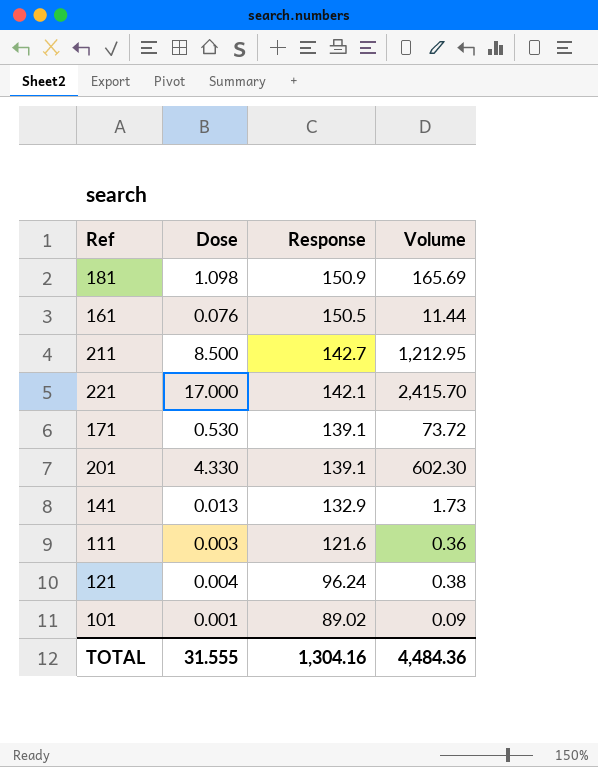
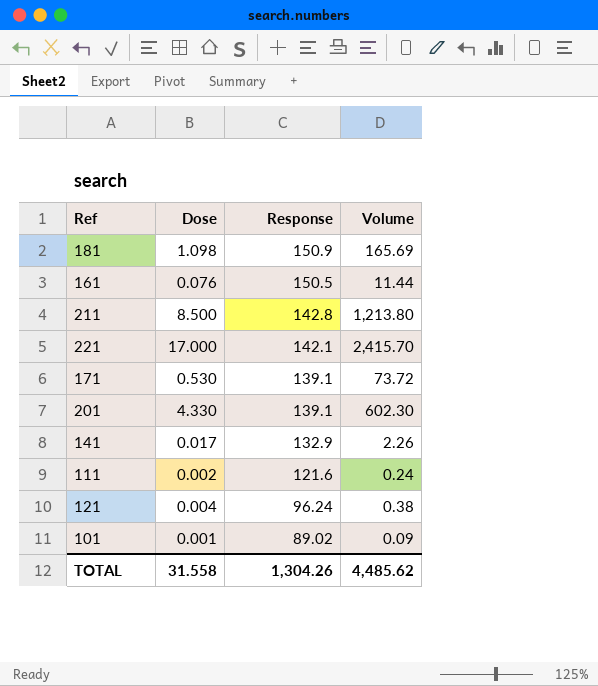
211 | Response: 142.7 -> 142.8
211 | Volume: 1,212.95 -> 1,213.80
141 | Dose: 0.013 -> 0.017
141 | Volume: 1.73 -> 2.26
111 | Dose: 0.003 -> 0.002
111 | Volume: 0.36 -> 0.24
TOTAL | Dose: 31.555 -> 31.558
TOTAL | Response: 1,304.16 -> 1,304.26
TOTAL | Volume: 4,484.36 -> 4,485.62

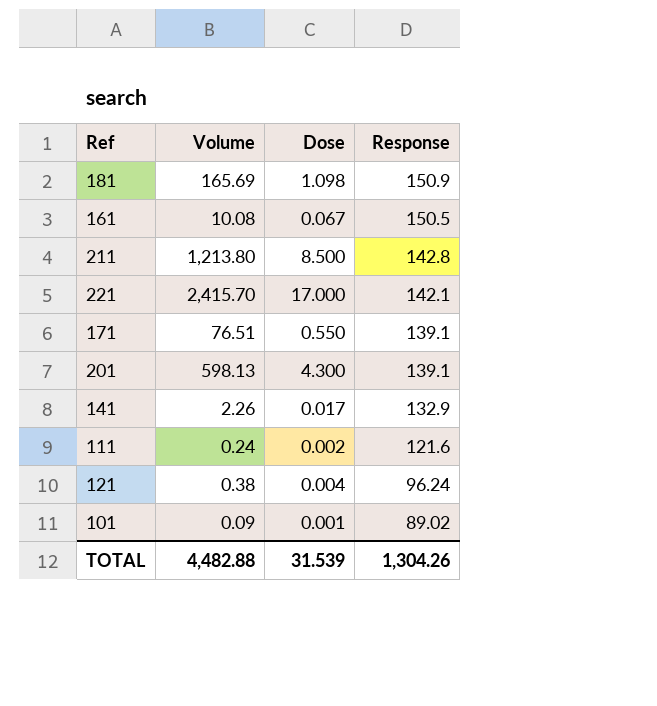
column Volume | position: 4 -> 2
161 | Volume: 11.44 -> 10.08
161 | Dose: 0.076 -> 0.067
171 | Volume: 73.72 -> 76.51
171 | Dose: 0.530 -> 0.550
201 | Volume: 602.30 -> 598.13
201 | Dose: 4.330 -> 4.300
TOTAL | Volume: 4,485.62 -> 4,482.88
TOTAL | Dose: 31.558 -> 31.539

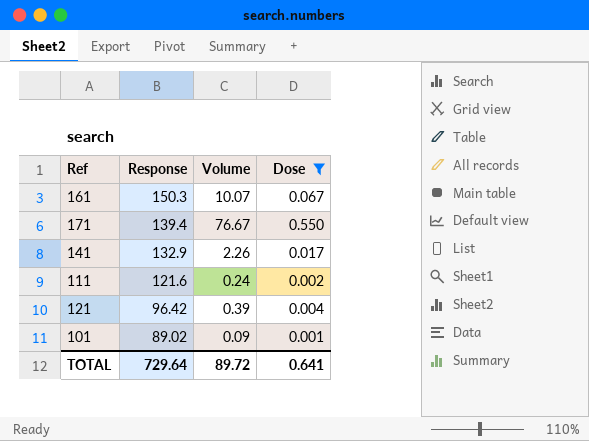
filter: none -> Dose <= 0.550
column Response | position: 4 -> 2
161 | Response: 150.5 -> 150.3
161 | Volume: 10.08 -> 10.07
171 | Response: 139.1 -> 139.4
171 | Volume: 76.51 -> 76.67
121 | Response: 96.24 -> 96.42
121 | Volume: 0.38 -> 0.39
TOTAL | Response: 1,304.26 -> 729.64
TOTAL | Volume: 4,482.88 -> 89.72
TOTAL | Dose: 31.539 -> 0.641

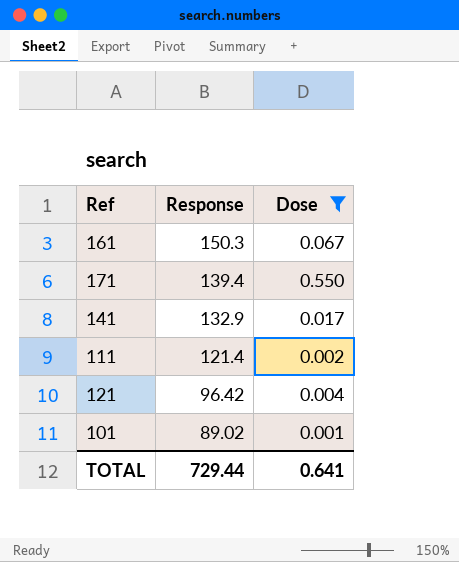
column Volume | formula: [Response] * [Dose] -> none
111 | Response: 121.6 -> 121.4
TOTAL | Response: 729.64 -> 729.44

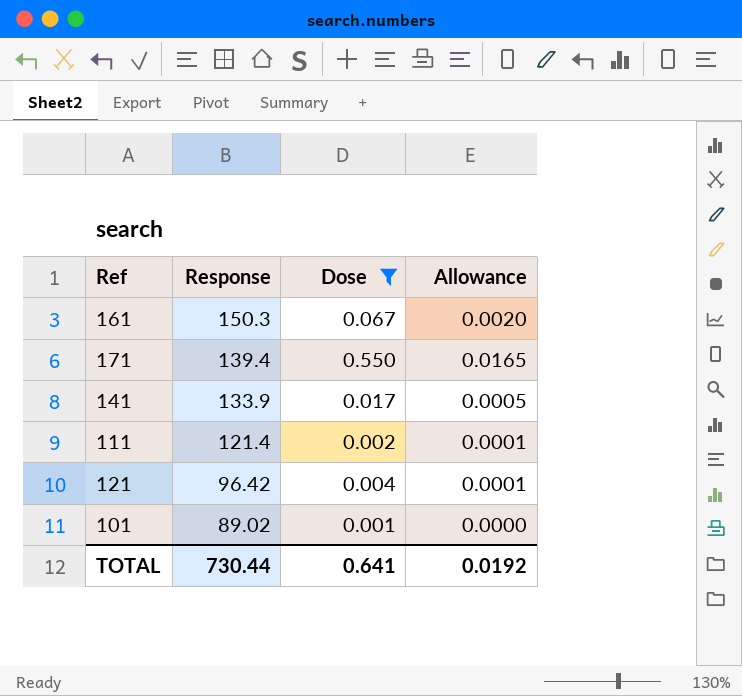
column Allowance | formula: none -> [Dose] * 0.03
141 | Response: 132.9 -> 133.9
TOTAL | Response: 729.44 -> 730.44

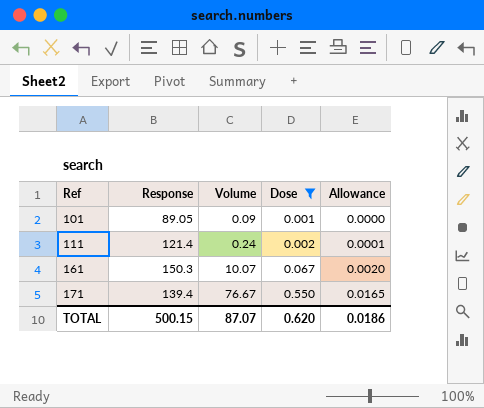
row order: Response descending -> Ref ascending
column Volume | formula: none -> [Response] * [Dose]
row 141: 133.9 | 0.017 | 0.0005 -> none
row 121: 96.42 | 0.004 | 0.0001 -> none
101 | Response: 89.02 -> 89.05
TOTAL | Response: 730.44 -> 500.15
TOTAL | Dose: 0.641 -> 0.620
TOTAL | Allowance: 0.0192 -> 0.0186

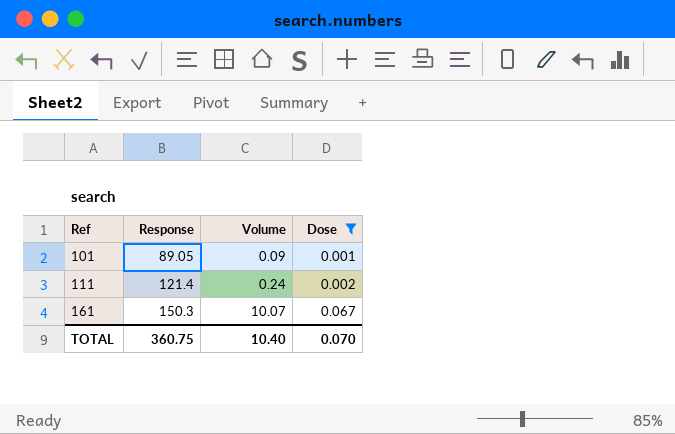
column Allowance | formula: [Dose] * 0.03 -> none
row 171: 139.4 | 76.67 | 0.550 | 0.0165 -> none
TOTAL | Response: 500.15 -> 360.75
TOTAL | Volume: 87.07 -> 10.40
TOTAL | Dose: 0.620 -> 0.070

